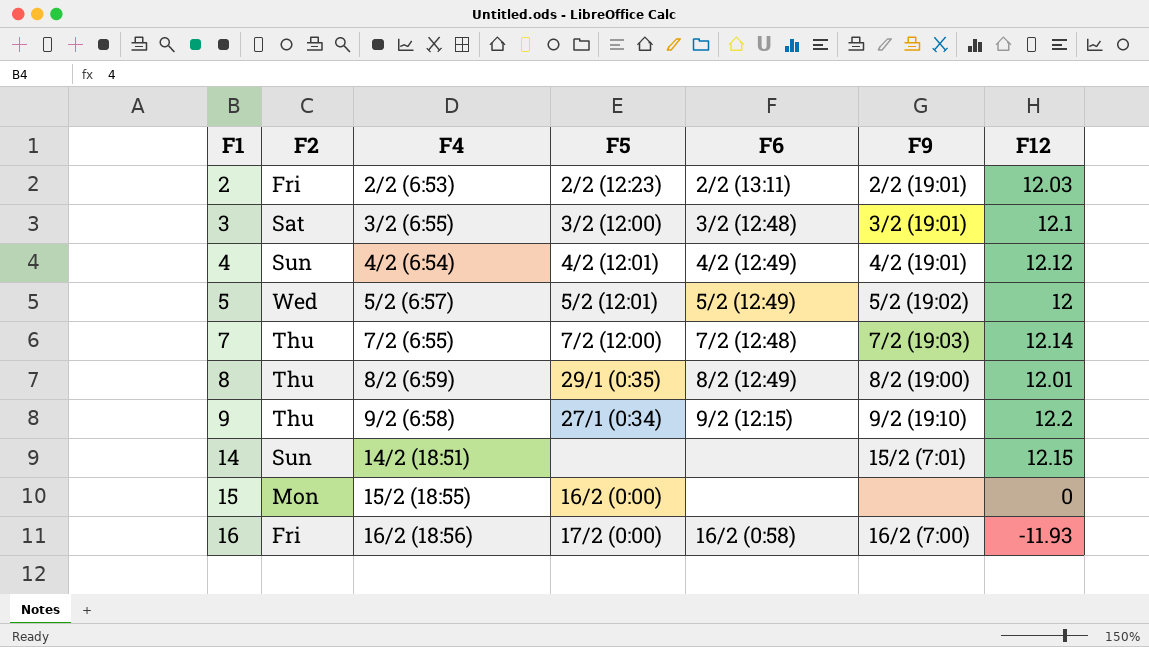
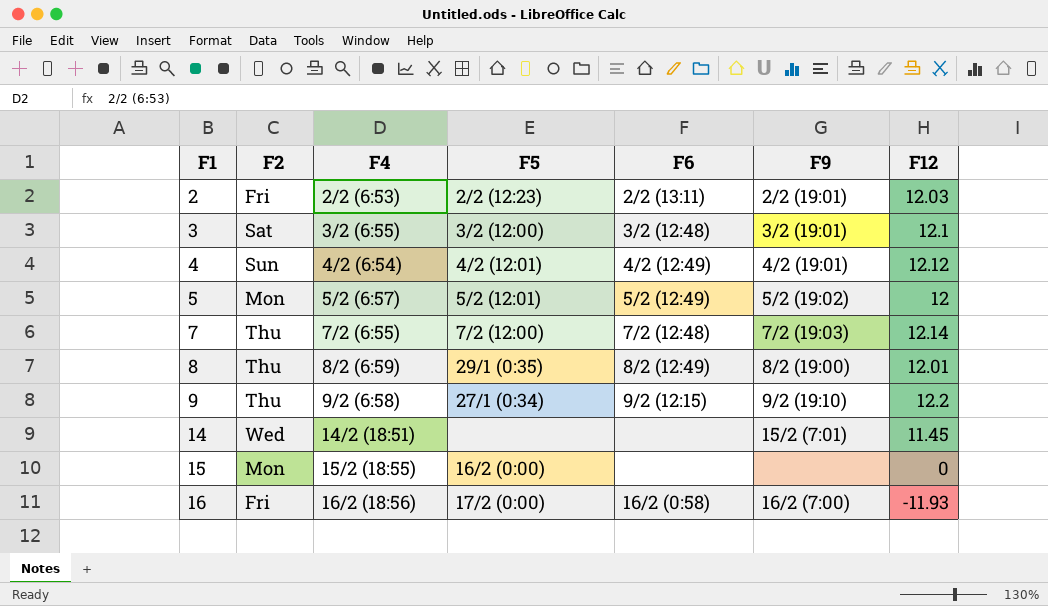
5 | F2: Wed -> Mon
14 | F2: Sun -> Wed
14 | F12: 12.15 -> 11.45

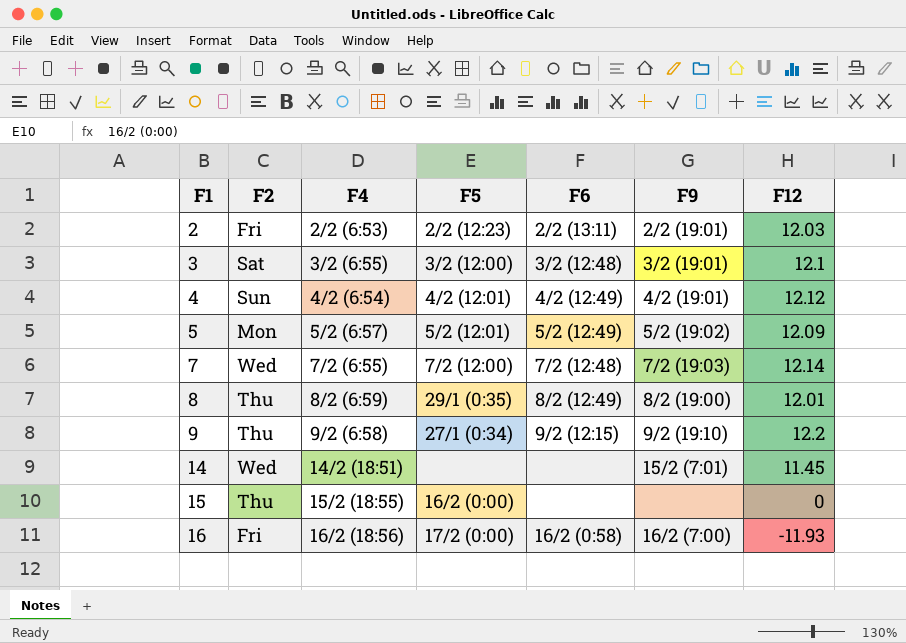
5 | F12: 12 -> 12.09
7 | F2: Thu -> Wed
15 | F2: Mon -> Thu

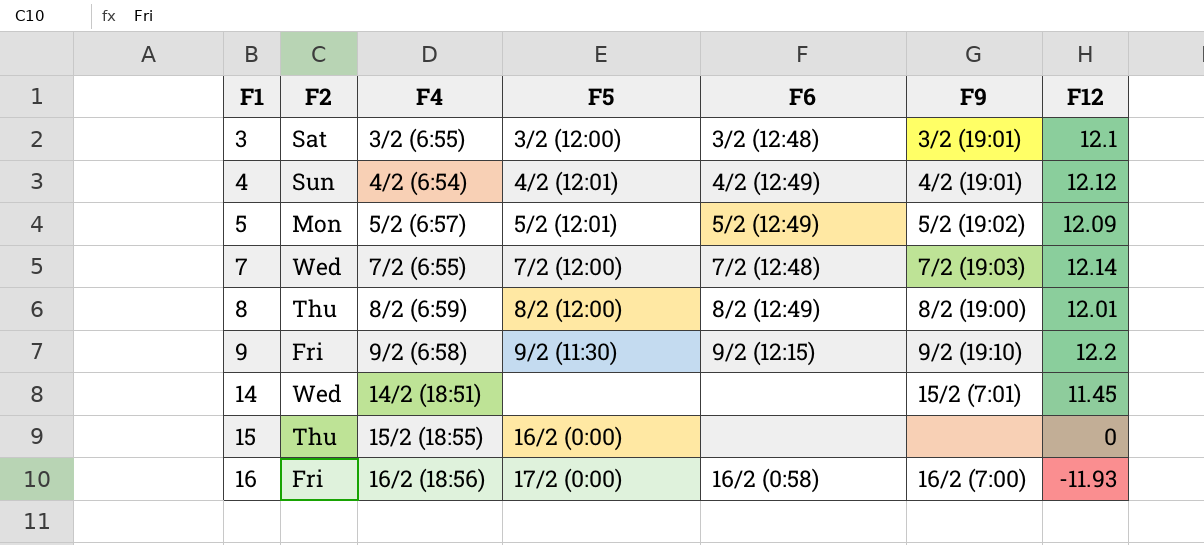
row 2: Fri | 2/2 (6:53) | 2/2 (12:23) | 2/2 (13:11) | 2/2 (19:01) | 12.03 -> none
8 | F5: 29/1 (0:35) -> 8/2 (12:00)
9 | F2: Thu -> Fri
9 | F5: 27/1 (0:34) -> 9/2 (11:30)

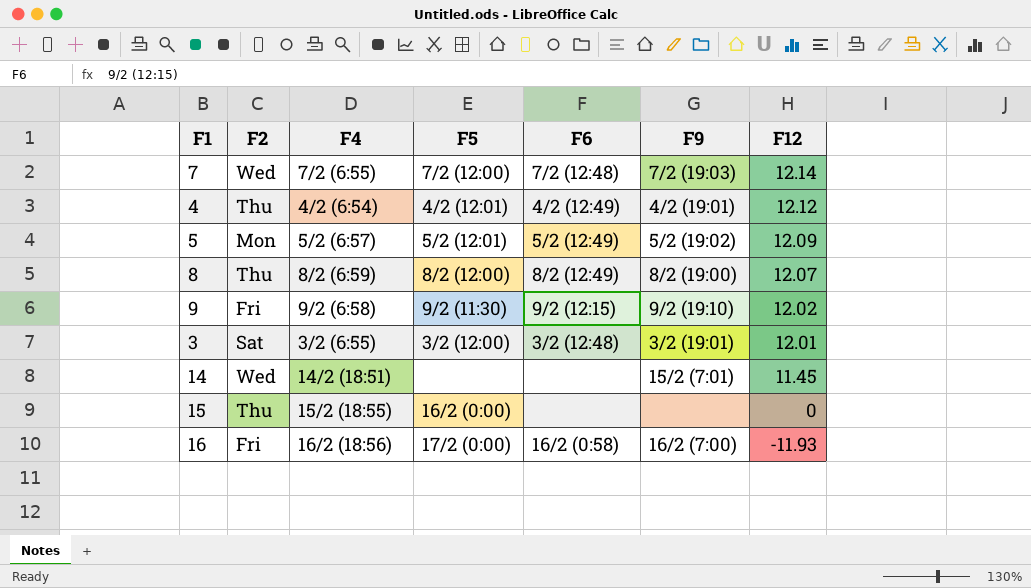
row order: F1 ascending -> F12 descending
4 | F2: Sun -> Thu
8 | F12: 12.01 -> 12.07
9 | F12: 12.2 -> 12.02
3 | F12: 12.1 -> 12.01

